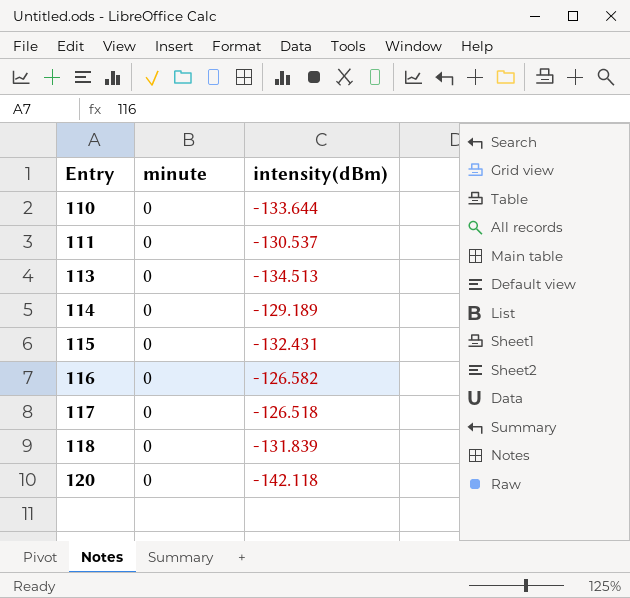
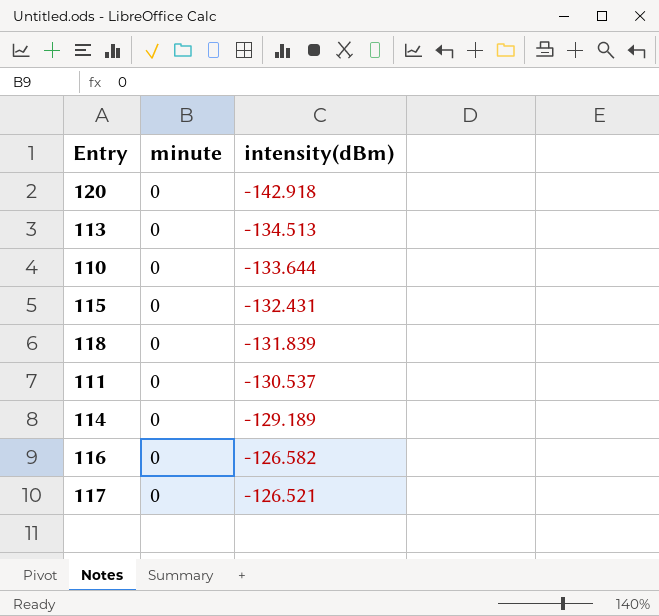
row order: Entry ascending -> intensity(dBm) ascending
120 | intensity(dBm): -142.118 -> -142.918
117 | intensity(dBm): -126.518 -> -126.521

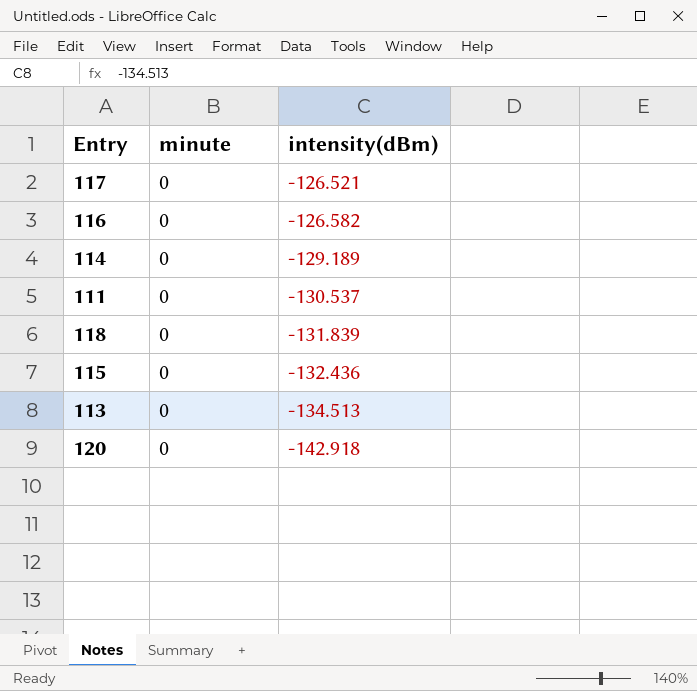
row order: intensity(dBm) ascending -> intensity(dBm) descending
row 110: 0 | -133.644 -> none
115 | intensity(dBm): -132.431 -> -132.436

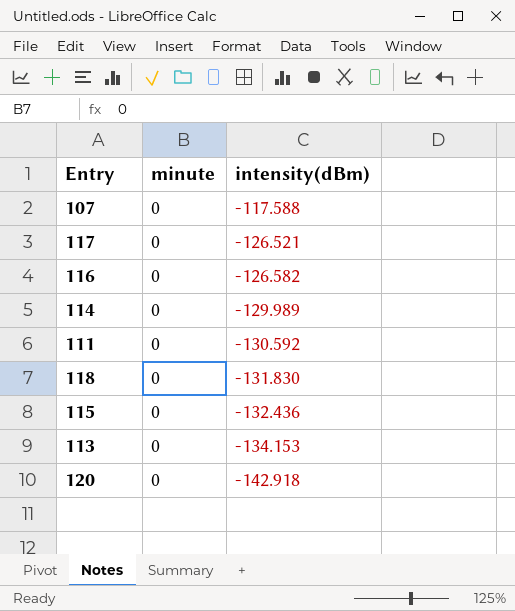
row 107: none -> 0 | -117.588
114 | intensity(dBm): -129.189 -> -129.989
111 | intensity(dBm): -130.537 -> -130.592
118 | intensity(dBm): -131.839 -> -131.830
113 | intensity(dBm): -134.513 -> -134.153

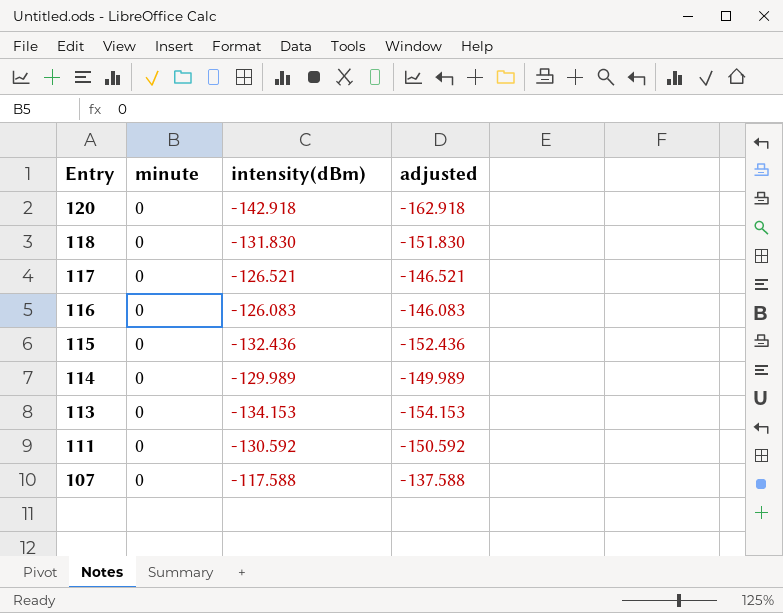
row order: intensity(dBm) descending -> Entry descending
column adjusted | formula: none -> [intensity(dBm)] - 20
116 | intensity(dBm): -126.582 -> -126.083

